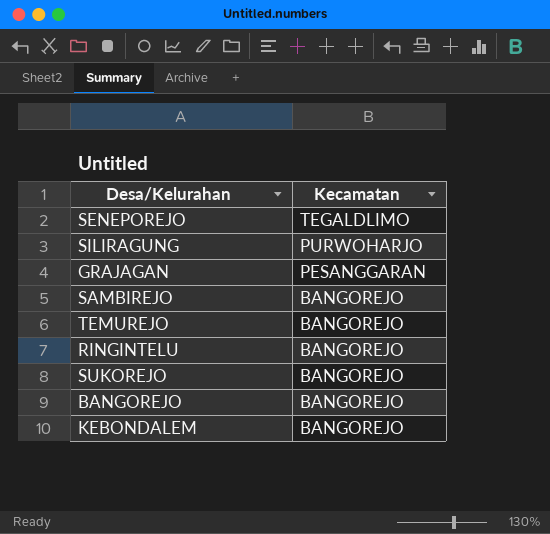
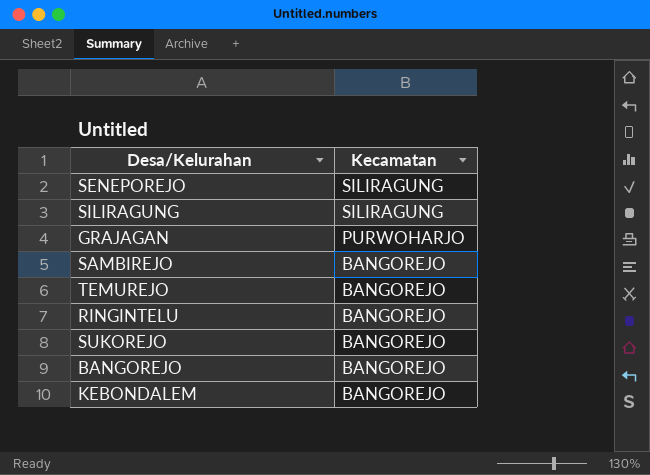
SENEPOREJO | Kecamatan: TEGALDLIMO -> SILIRAGUNG
SILIRAGUNG | Kecamatan: PURWOHARJO -> SILIRAGUNG
GRAJAGAN | Kecamatan: PESANGGARAN -> PURWOHARJO

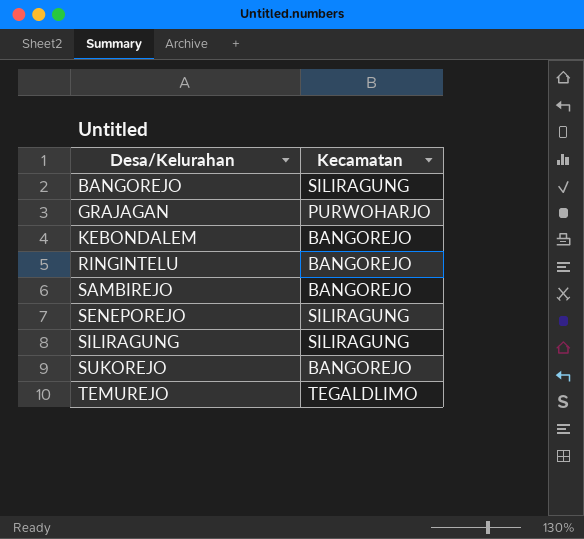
row order: Kecamatan descending -> Desa/Kelurahan ascending
BANGOREJO | Kecamatan: BANGOREJO -> SILIRAGUNG
TEMUREJO | Kecamatan: BANGOREJO -> TEGALDLIMO

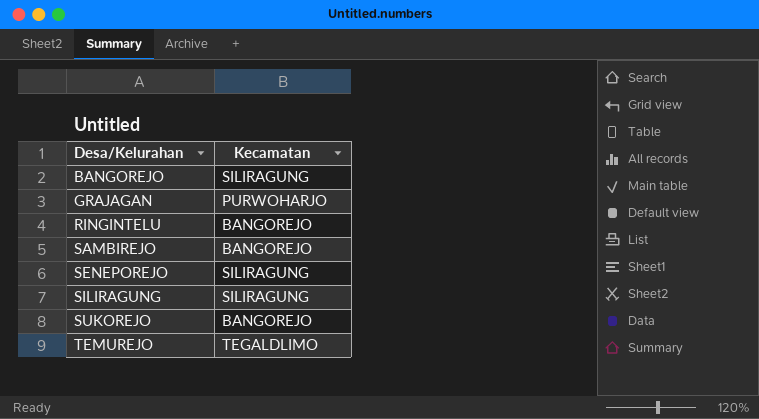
row KEBONDALEM: BANGOREJO -> none

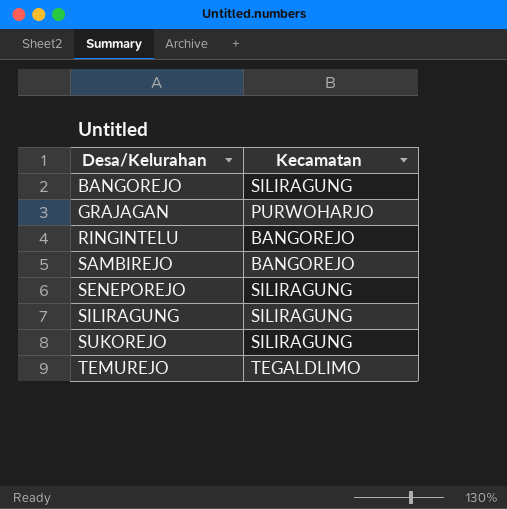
SUKOREJO | Kecamatan: BANGOREJO -> SILIRAGUNG

